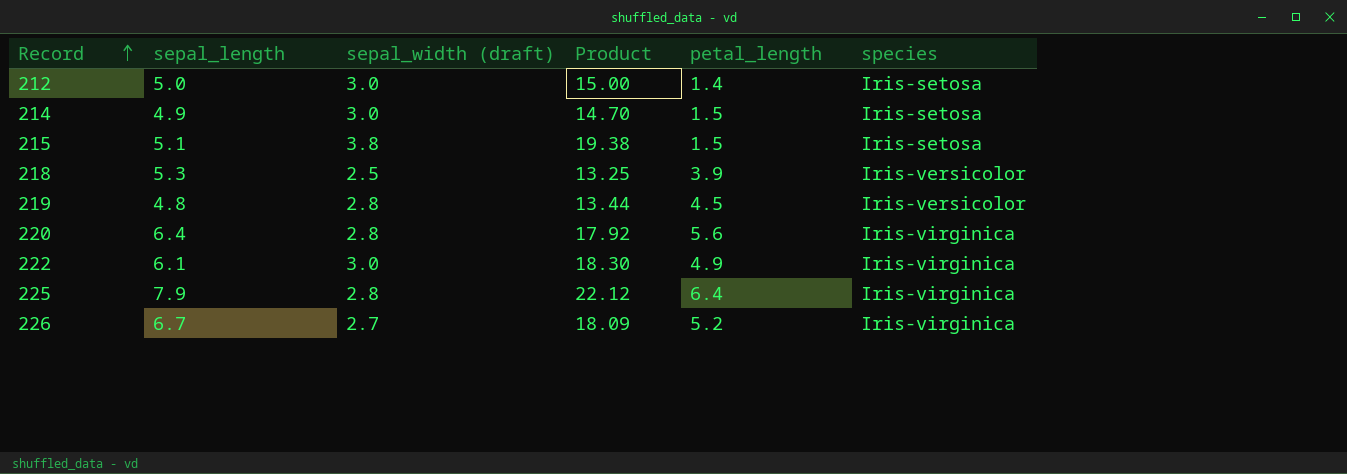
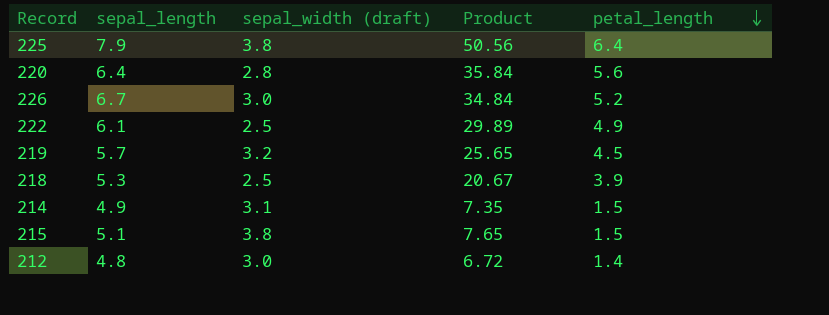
row order: Record ascending -> petal_length descending
column species | position: 6 -> none
column Product | formula: [sepal_length] * [sepal_width (draft)] -> [sepal_length] * [petal_length]
225 | sepal_width (draft): 2.8 -> 3.8
226 | sepal_width (draft): 2.7 -> 3.0
222 | sepal_width (draft): 3.0 -> 2.5
219 | sepal_length: 4.8 -> 5.7
219 | sepal_width (draft): 2.8 -> 3.2
214 | sepal_width (draft): 3.0 -> 3.1
212 | sepal_length: 5.0 -> 4.8

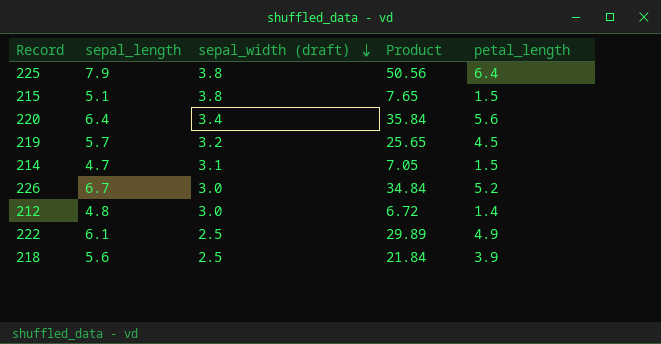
row order: petal_length descending -> sepal_width (draft) descending
220 | sepal_width (draft): 2.8 -> 3.4
214 | sepal_length: 4.9 -> 4.7
214 | Product: 7.35 -> 7.05
218 | sepal_length: 5.3 -> 5.6
218 | Product: 20.67 -> 21.84

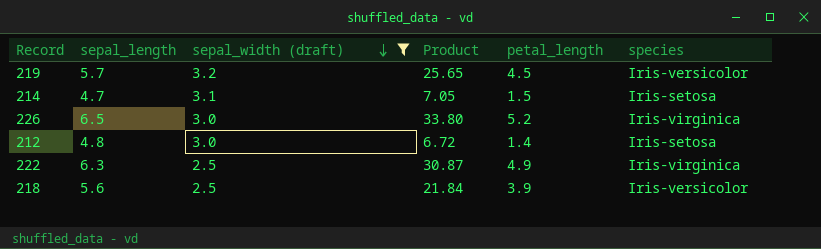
filter: none -> sepal_width (draft) <= 3.2
column species | position: none -> 6
226 | sepal_length: 6.7 -> 6.5
226 | Product: 34.84 -> 33.80
222 | sepal_length: 6.1 -> 6.3
222 | Product: 29.89 -> 30.87

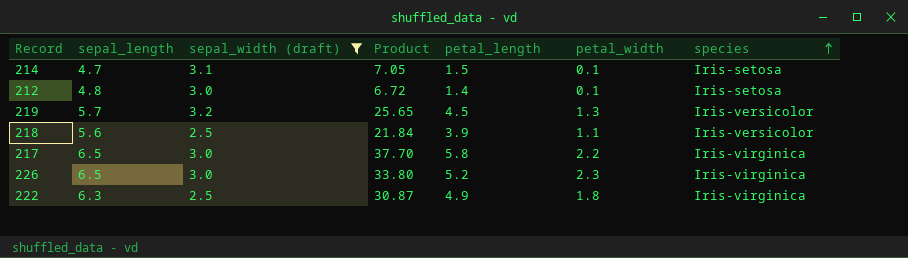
row order: sepal_width (draft) descending -> species ascending
column petal_width | position: none -> 6
row 217: none -> 6.5 | 3.0 | 37.70 | 5.8 | 2.2 | Iris-virginica

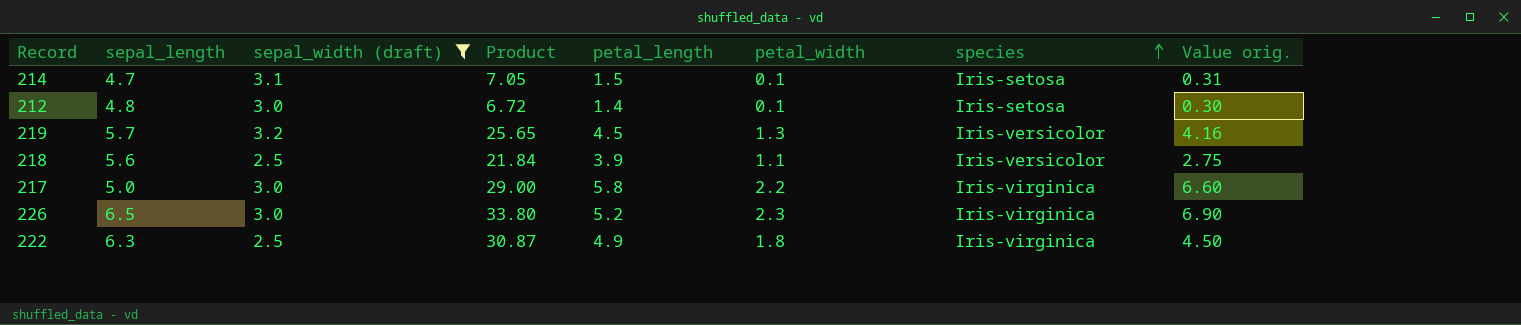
column Value orig. | formula: none -> [sepal_width (draft)] * [petal_width]
217 | sepal_length: 6.5 -> 5.0
217 | Product: 37.70 -> 29.00

